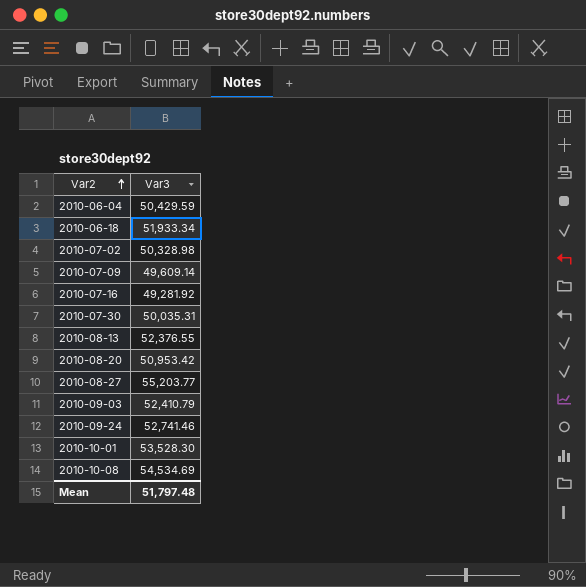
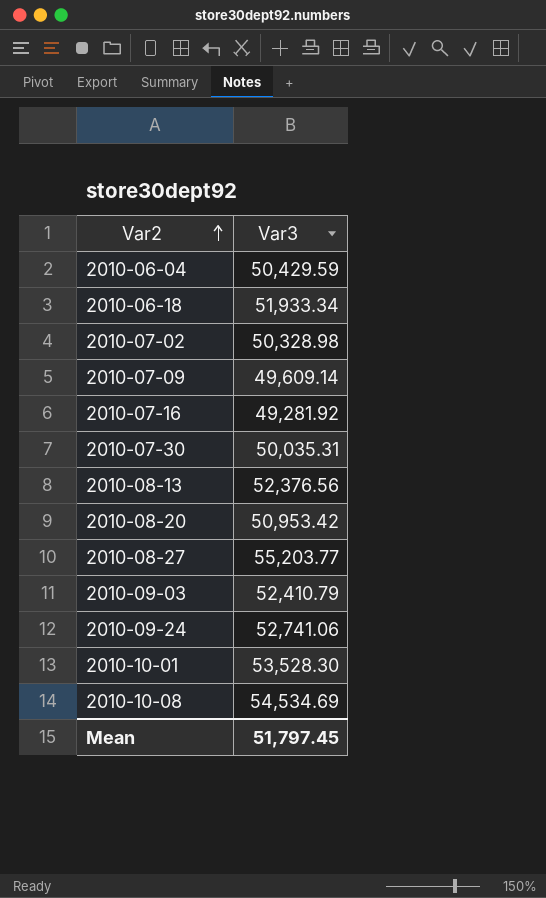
2010-08-13 | Var3: 52,376.55 -> 52,376.56
2010-09-24 | Var3: 52,741.46 -> 52,741.06
Mean | Var3: 51,797.48 -> 51,797.45

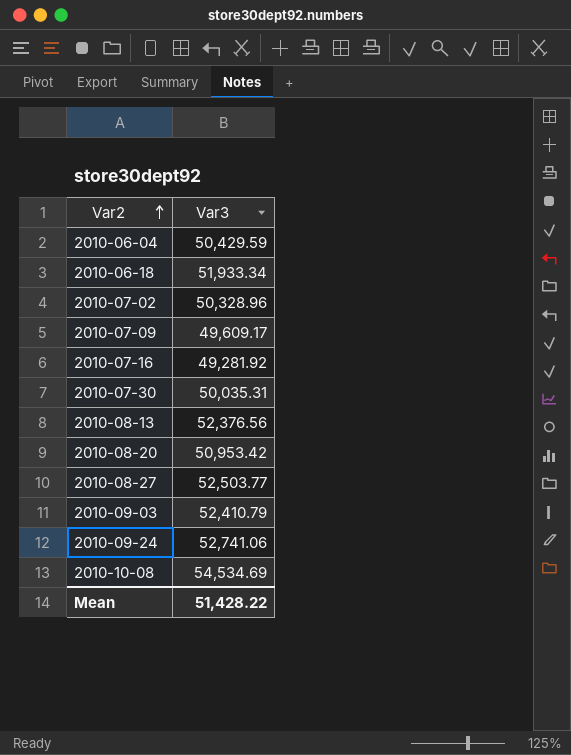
row 2010-10-01: 53,528.30 -> none
2010-07-02 | Var3: 50,328.98 -> 50,328.96
2010-07-09 | Var3: 49,609.14 -> 49,609.17
2010-08-27 | Var3: 55,203.77 -> 52,503.77
Mean | Var3: 51,797.45 -> 51,428.22

